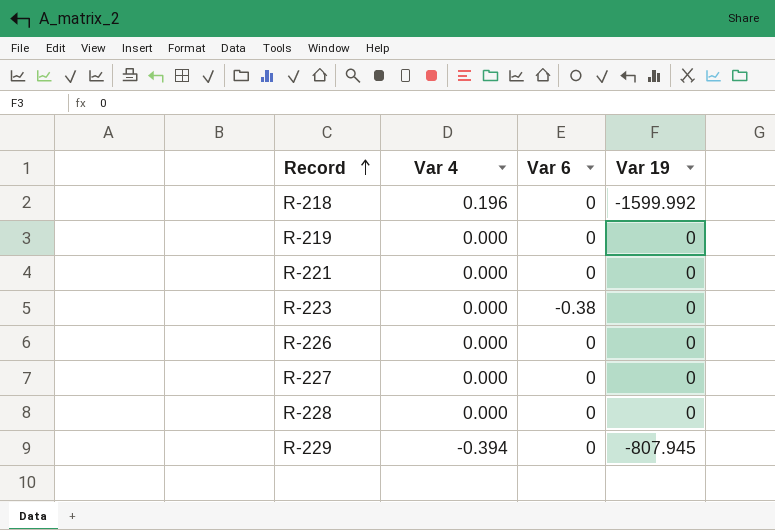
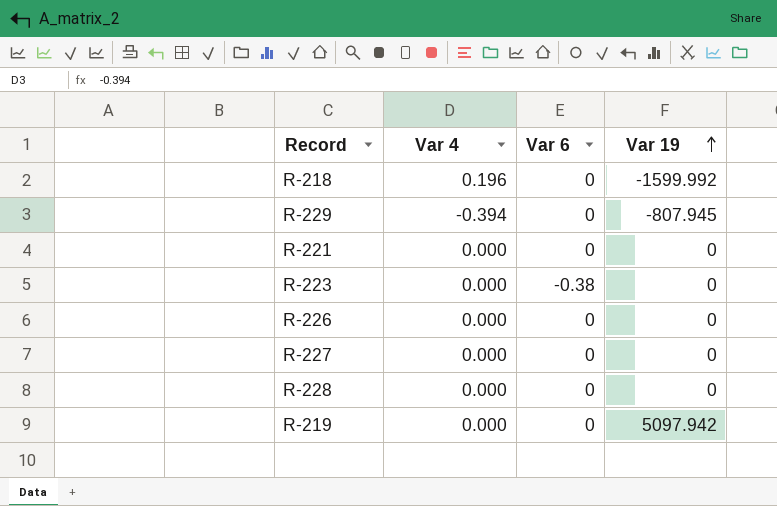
row order: Record ascending -> Var 19 ascending
R-219 | Var 19: 0 -> 5097.942

